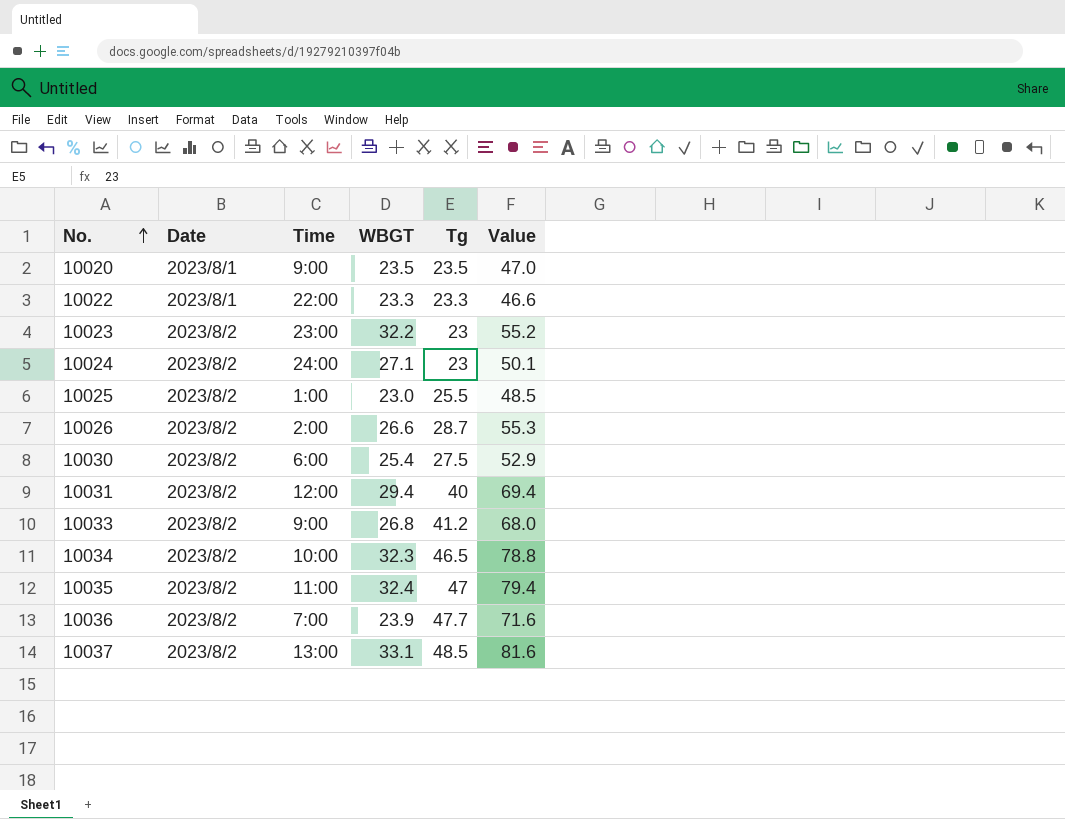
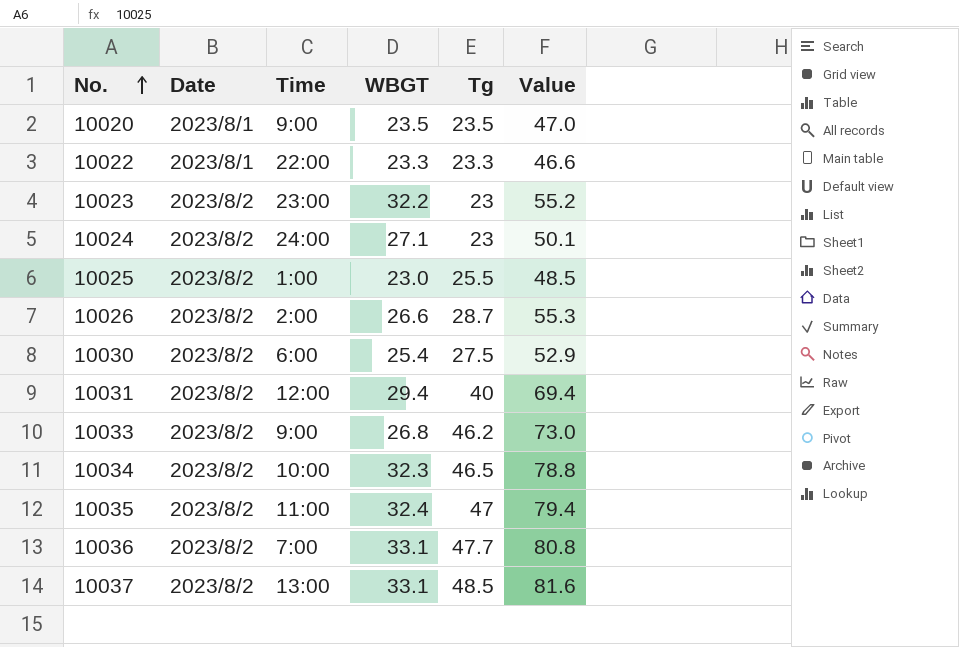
10033 | Tg: 41.2 -> 46.2
10033 | Value: 68.0 -> 73.0
10036 | WBGT: 23.9 -> 33.1
10036 | Value: 71.6 -> 80.8

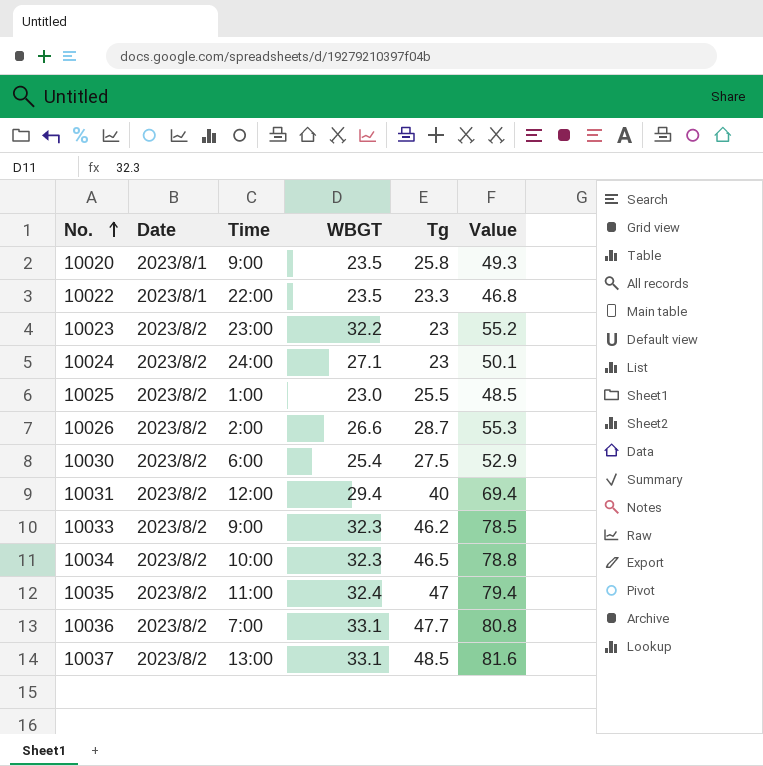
10020 | Tg: 23.5 -> 25.8
10020 | Value: 47.0 -> 49.3
10022 | WBGT: 23.3 -> 23.5
10022 | Value: 46.6 -> 46.8
10033 | WBGT: 26.8 -> 32.3
10033 | Value: 73.0 -> 78.5

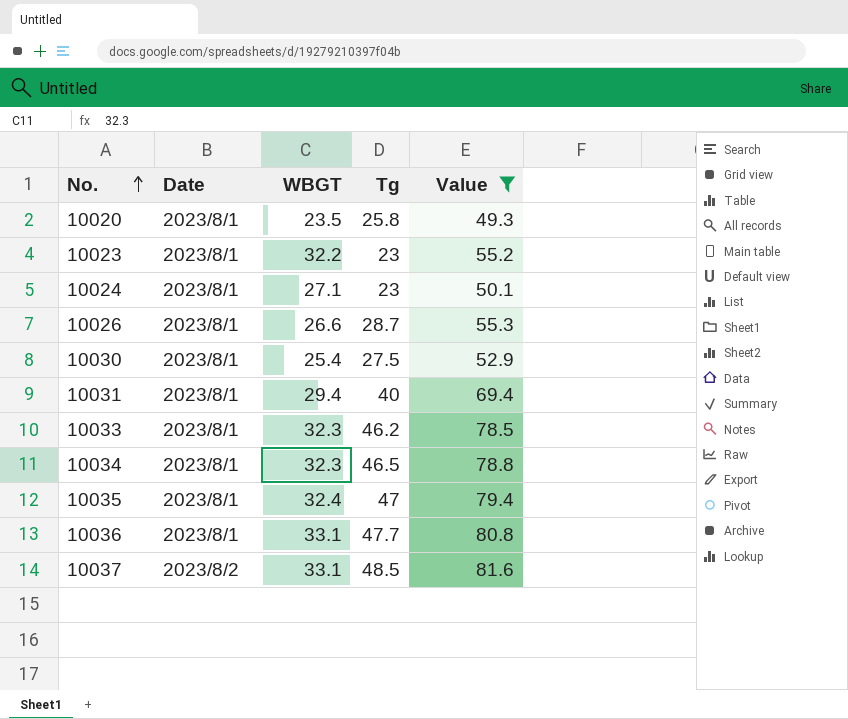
filter: none -> Value >= 49.3
column Time | position: 3 -> none
10023 | Date: 2023/8/2 -> 2023/8/1
10024 | Date: 2023/8/2 -> 2023/8/1
10026 | Date: 2023/8/2 -> 2023/8/1
10030 | Date: 2023/8/2 -> 2023/8/1
10031 | Date: 2023/8/2 -> 2023/8/1
10033 | Date: 2023/8/2 -> 2023/8/1
10034 | Date: 2023/8/2 -> 2023/8/1
10035 | Date: 2023/8/2 -> 2023/8/1
10036 | Date: 2023/8/2 -> 2023/8/1

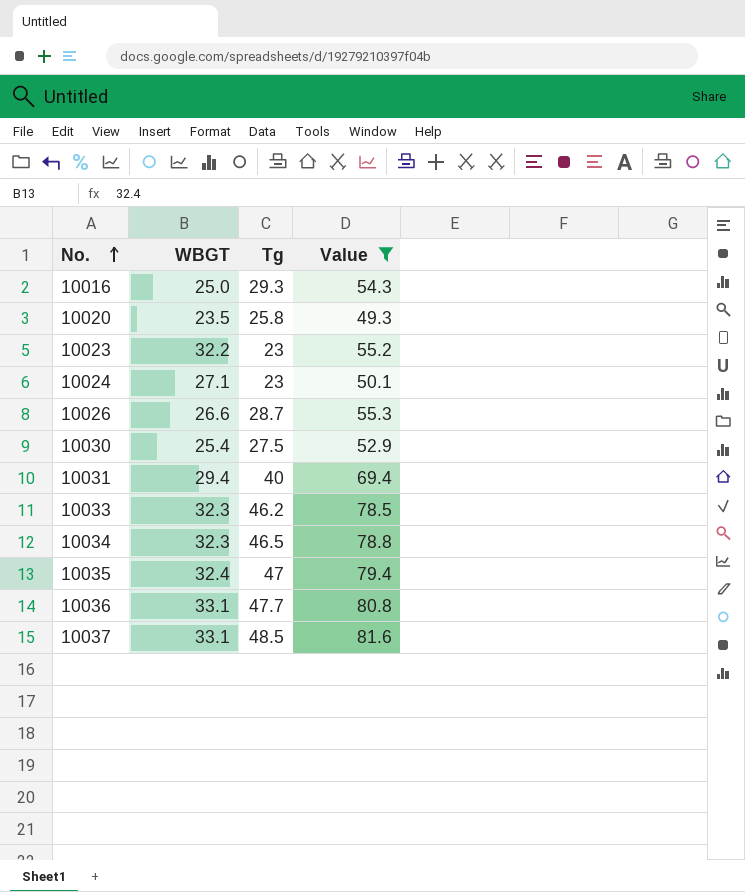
column Date | position: 2 -> none
row 10016: none -> 25.0 | 29.3 | 54.3

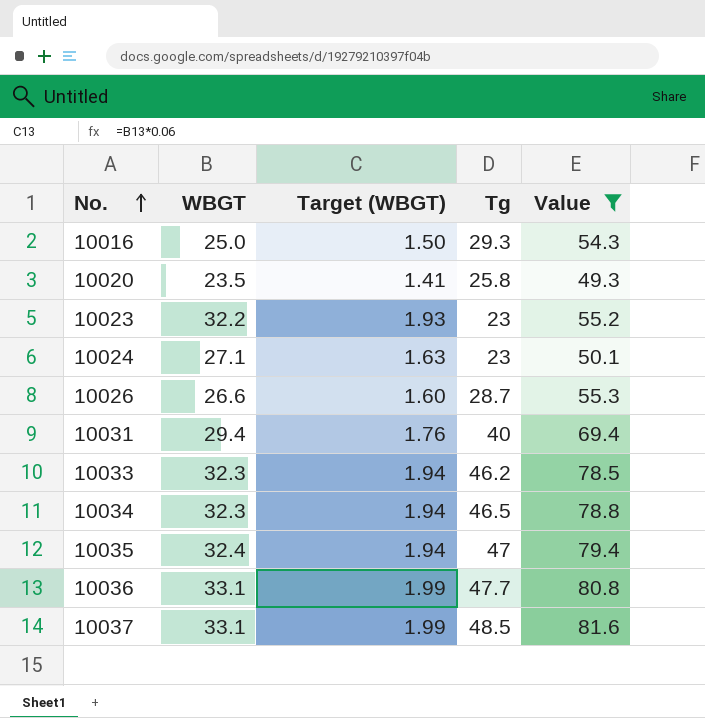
column Target (WBGT) | formula: none -> [WBGT] * 0.06
row 10030: 25.4 | 27.5 | 52.9 -> none

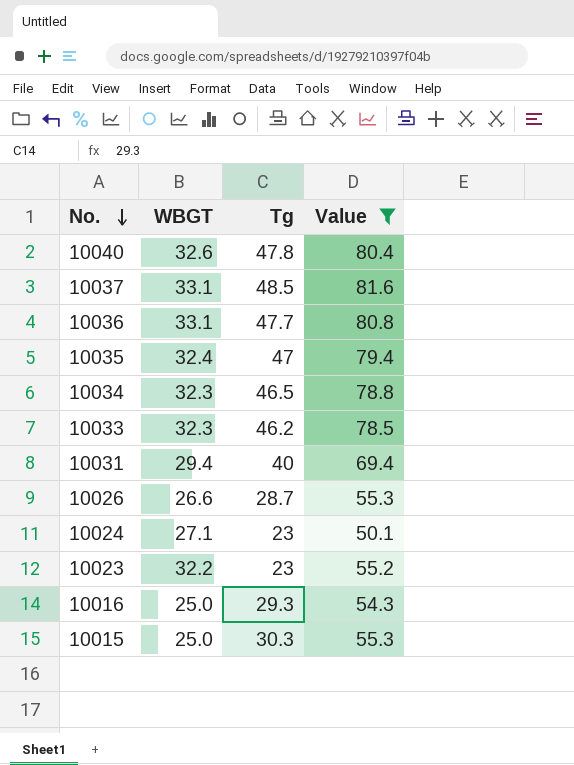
row order: No. ascending -> No. descending
column Target (WBGT) | formula: [WBGT] * 0.06 -> none
row 10020: 23.5 | 1.41 | 25.8 | 49.3 -> none
row 10040: none -> 32.6 | 47.8 | 80.4
row 10015: none -> 25.0 | 30.3 | 55.3

